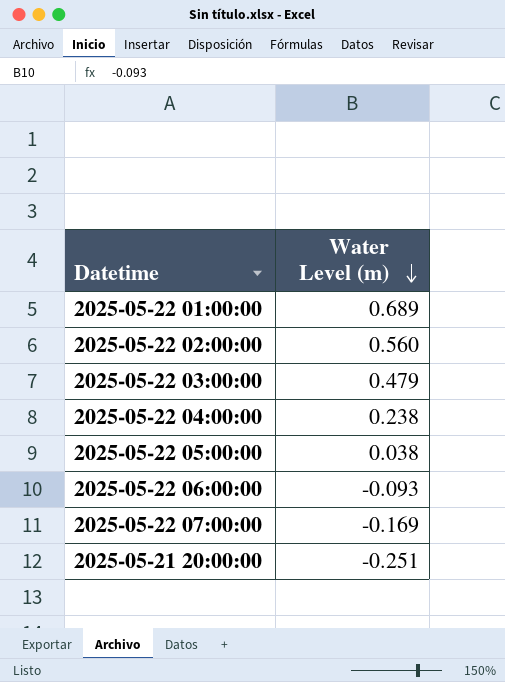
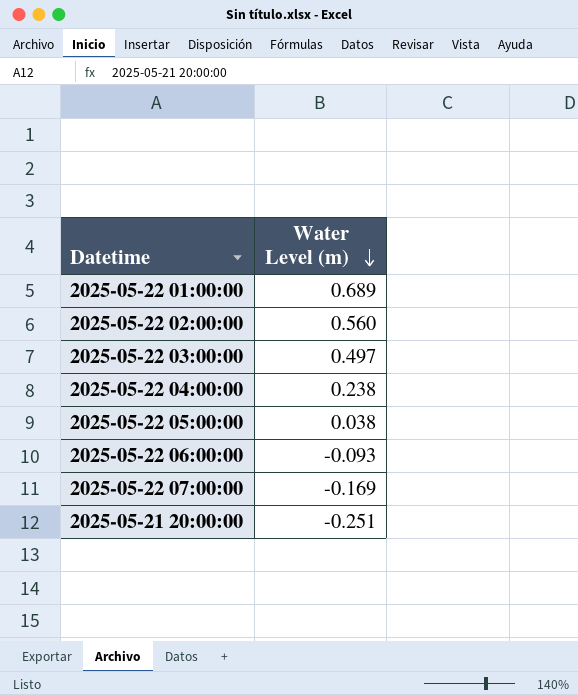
2025-05-22 03:00:00 | Water Level (m): 0.479 -> 0.497

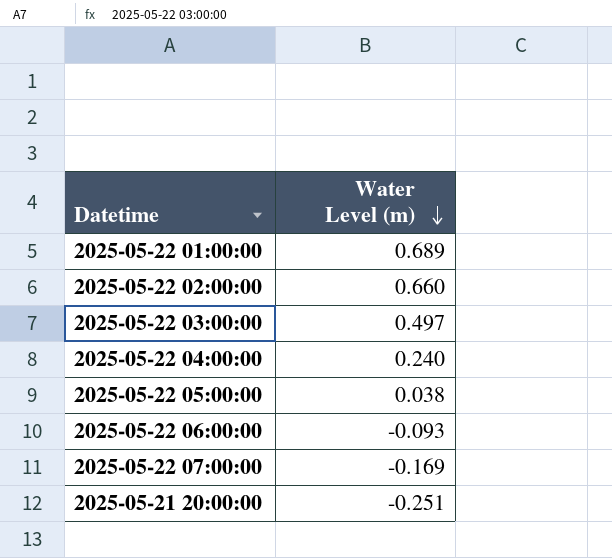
2025-05-22 02:00:00 | Water Level (m): 0.560 -> 0.660
2025-05-22 04:00:00 | Water Level (m): 0.238 -> 0.240

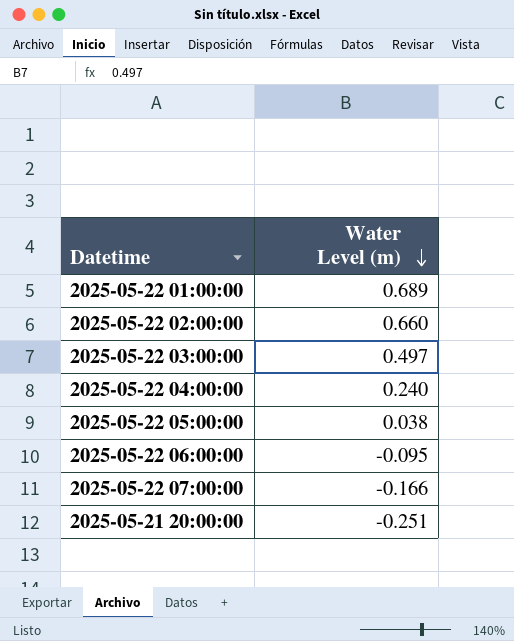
2025-05-22 06:00:00 | Water Level (m): -0.093 -> -0.095
2025-05-22 07:00:00 | Water Level (m): -0.169 -> -0.166

